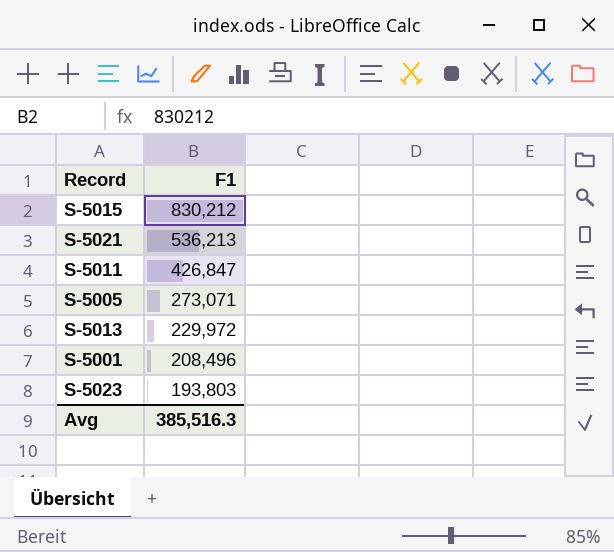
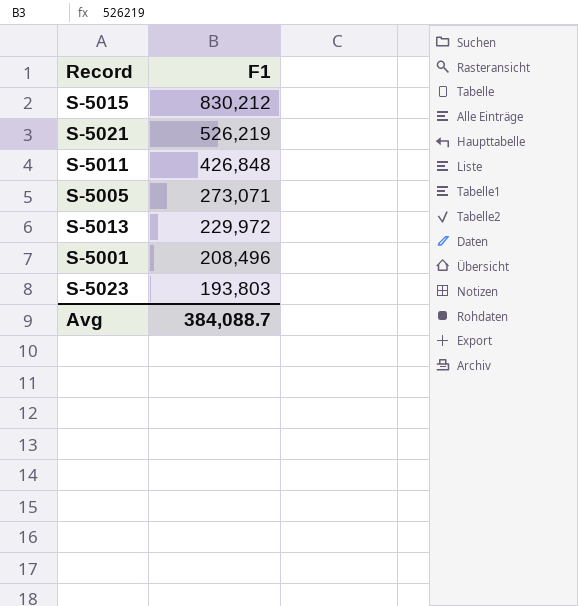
S-5021 | F1: 536,213 -> 526,219
S-5011 | F1: 426,847 -> 426,848
Avg | F1: 385,516.3 -> 384,088.7

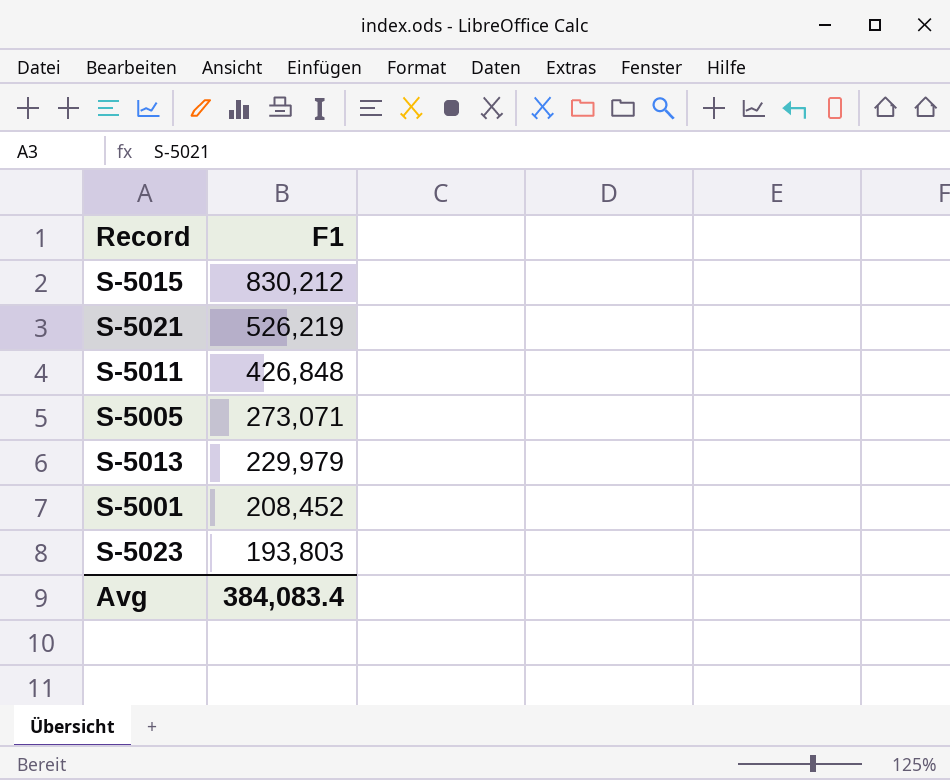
S-5013 | F1: 229,972 -> 229,979
S-5001 | F1: 208,496 -> 208,452
Avg | F1: 384,088.7 -> 384,083.4

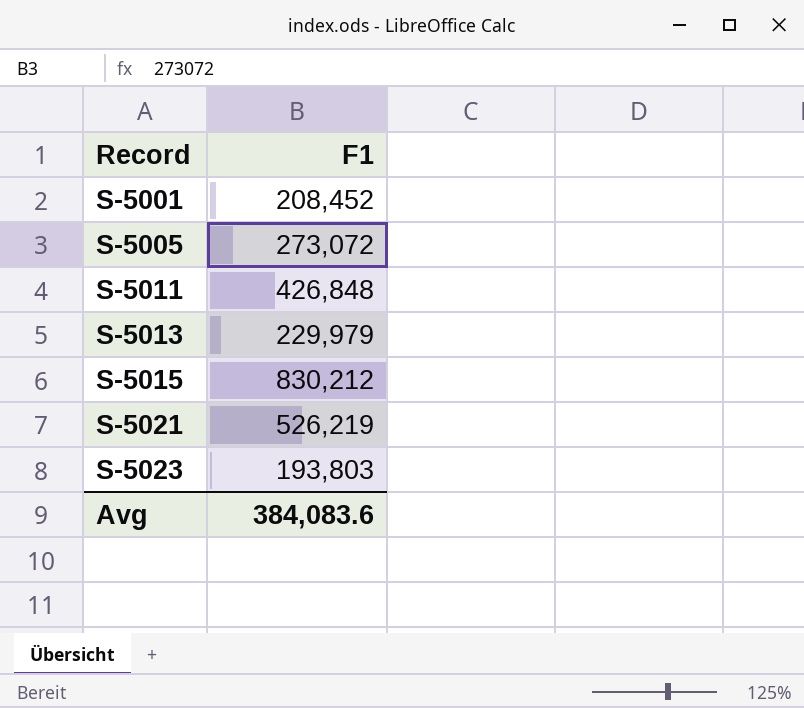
row order: F1 descending -> Record ascending
S-5005 | F1: 273,071 -> 273,072
Avg | F1: 384,083.4 -> 384,083.6

